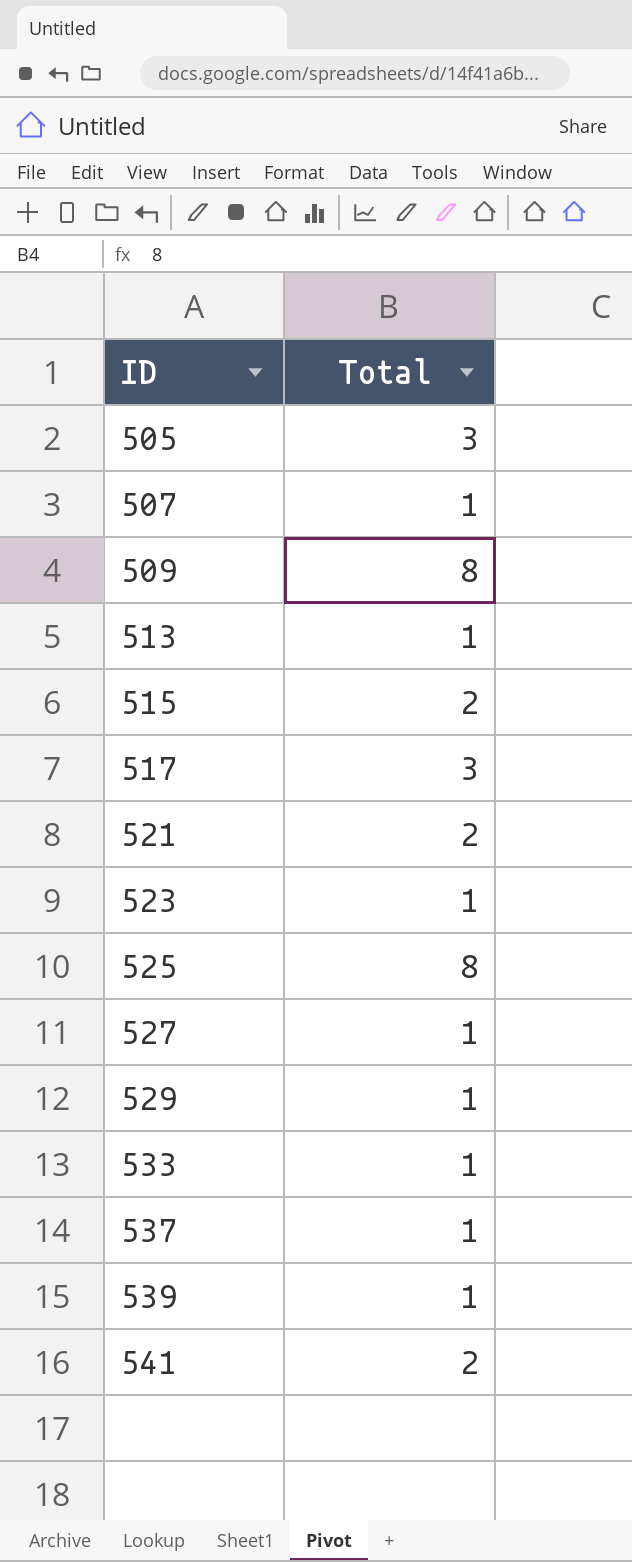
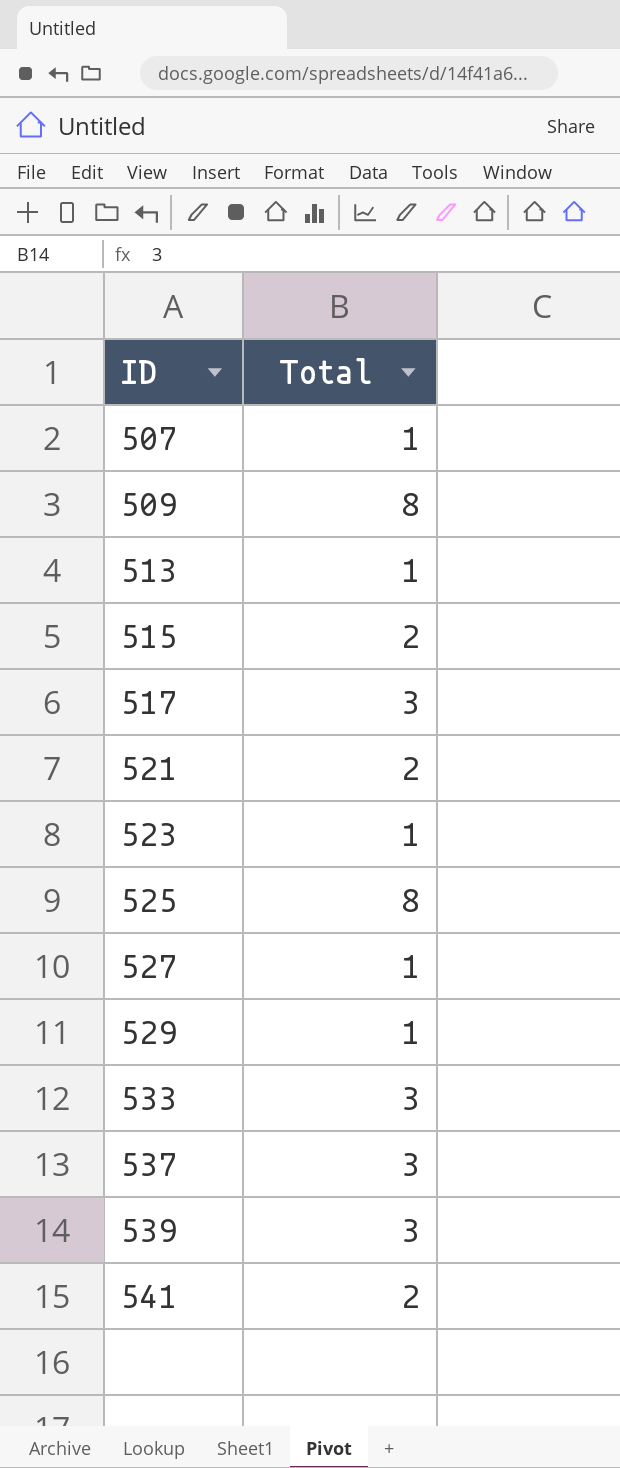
row 505: 3 -> none
533 | Total: 1 -> 3
537 | Total: 1 -> 3
539 | Total: 1 -> 3

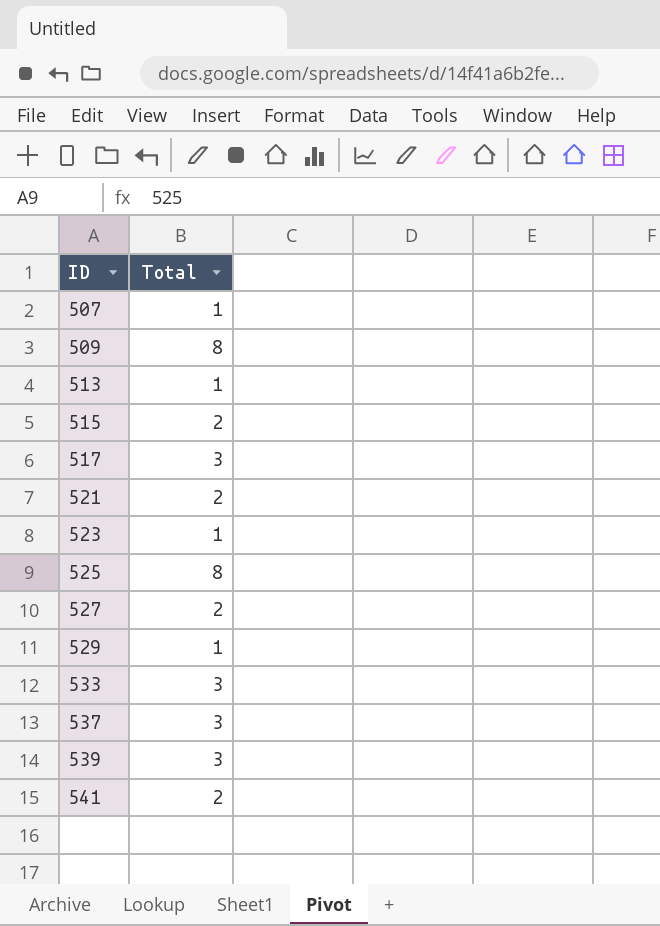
527 | Total: 1 -> 2

